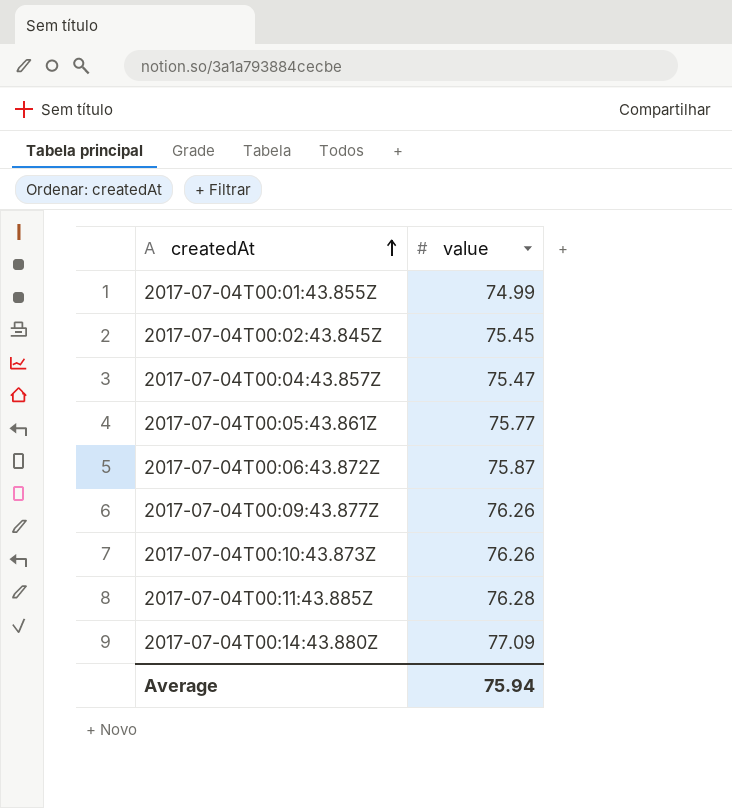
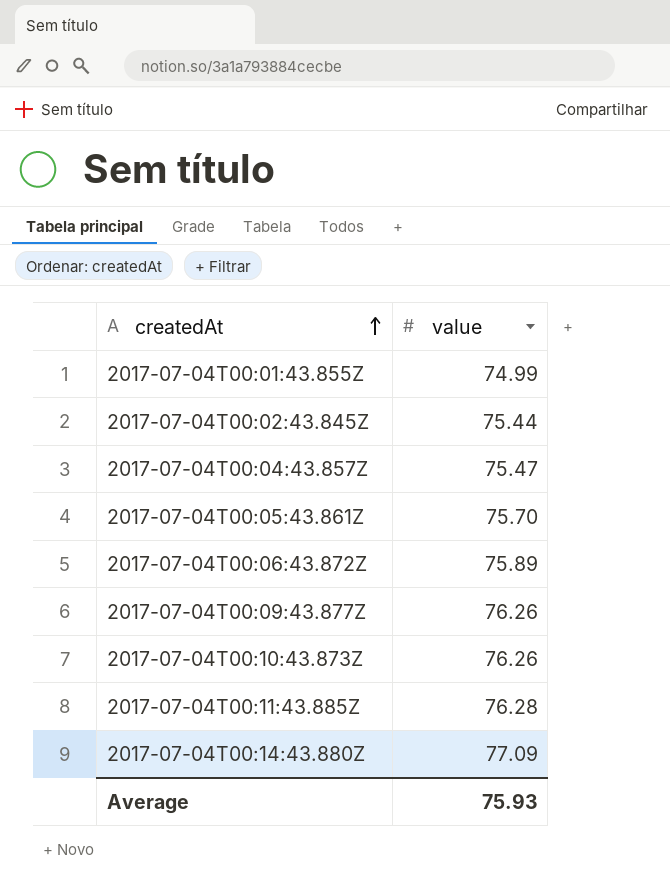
2017-07-04T00:02:43.845Z | value: 75.45 -> 75.44
2017-07-04T00:05:43.861Z | value: 75.77 -> 75.70
2017-07-04T00:06:43.872Z | value: 75.87 -> 75.89
Average | value: 75.94 -> 75.93

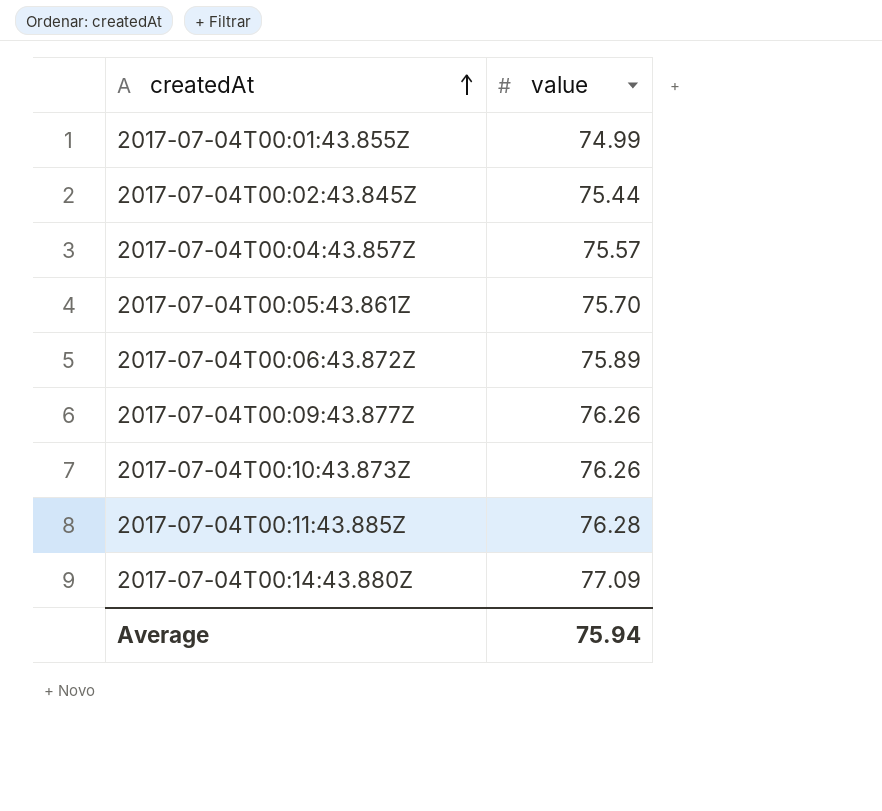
2017-07-04T00:04:43.857Z | value: 75.47 -> 75.57
Average | value: 75.93 -> 75.94

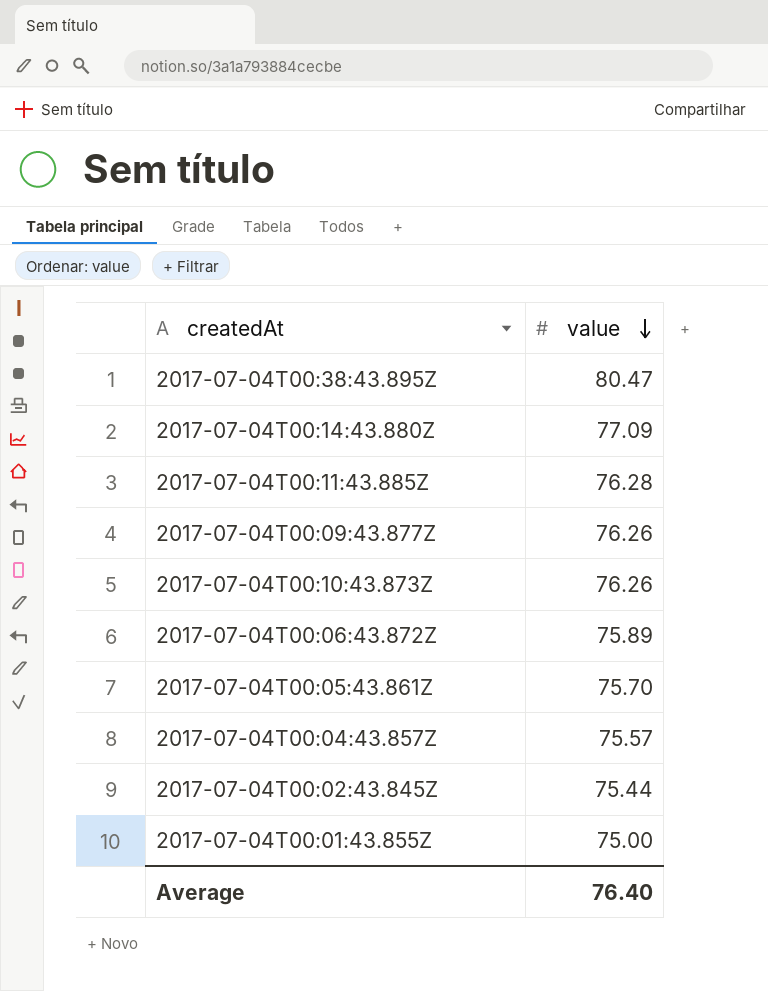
row order: createdAt ascending -> value descending
row 2017-07-04T00:38:43.895Z: none -> 80.47
2017-07-04T00:01:43.855Z | value: 74.99 -> 75.00
Average | value: 75.94 -> 76.40

